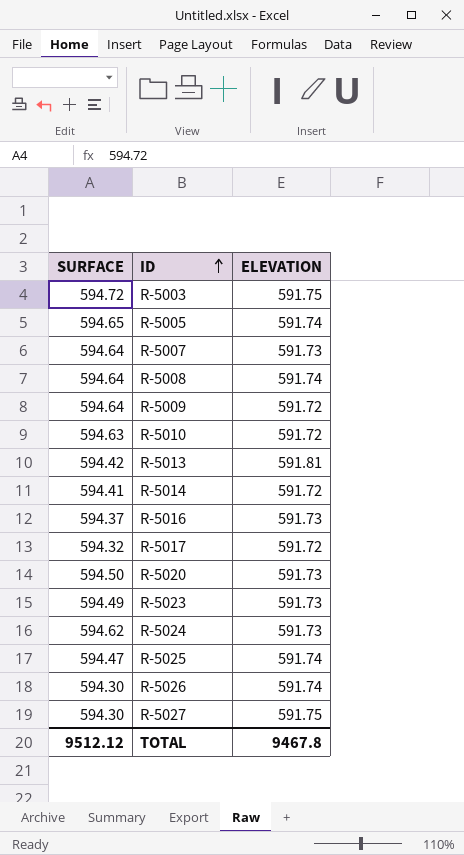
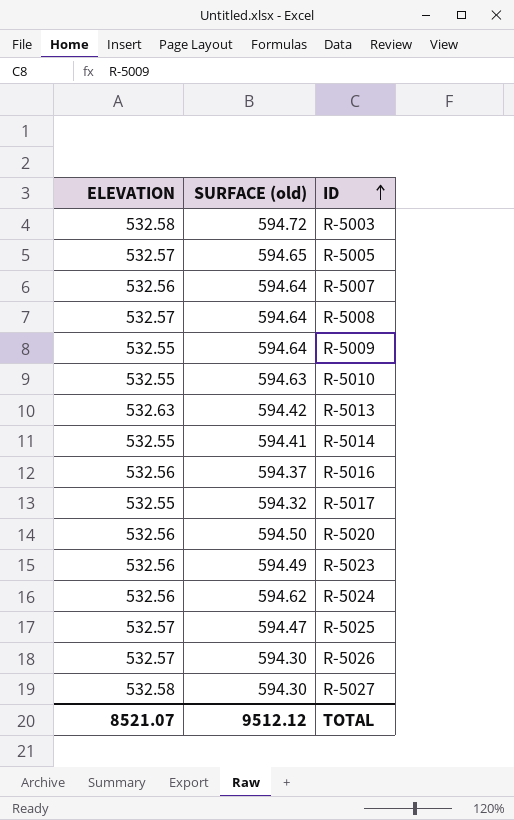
column ELEVATION | position: 3 -> 1
column name: SURFACE -> SURFACE (old)
R-5003 | ELEVATION: 591.75 -> 532.58
R-5005 | ELEVATION: 591.74 -> 532.57
R-5007 | ELEVATION: 591.73 -> 532.56
R-5008 | ELEVATION: 591.74 -> 532.57
R-5009 | ELEVATION: 591.72 -> 532.55
R-5010 | ELEVATION: 591.72 -> 532.55
R-5013 | ELEVATION: 591.81 -> 532.63
R-5014 | ELEVATION: 591.72 -> 532.55
R-5016 | ELEVATION: 591.73 -> 532.56
R-5017 | ELEVATION: 591.72 -> 532.55
R-5020 | ELEVATION: 591.73 -> 532.56
R-5023 | ELEVATION: 591.73 -> 532.56
R-5024 | ELEVATION: 591.73 -> 532.56
R-5025 | ELEVATION: 591.74 -> 532.57
R-5026 | ELEVATION: 591.74 -> 532.57
R-5027 | ELEVATION: 591.75 -> 532.58
TOTAL | ELEVATION: 9467.8 -> 8521.07

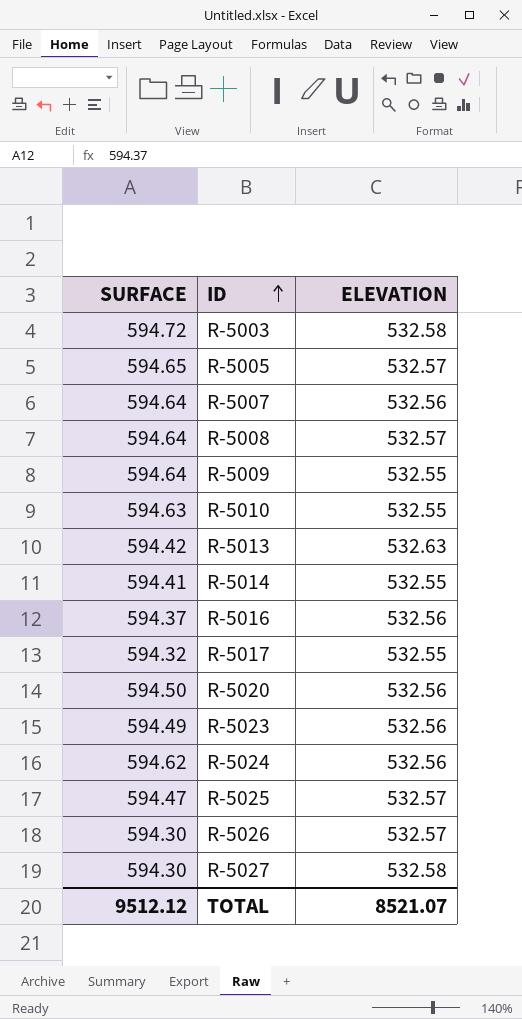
column name: SURFACE (old) -> SURFACE
column ELEVATION | position: 1 -> 3

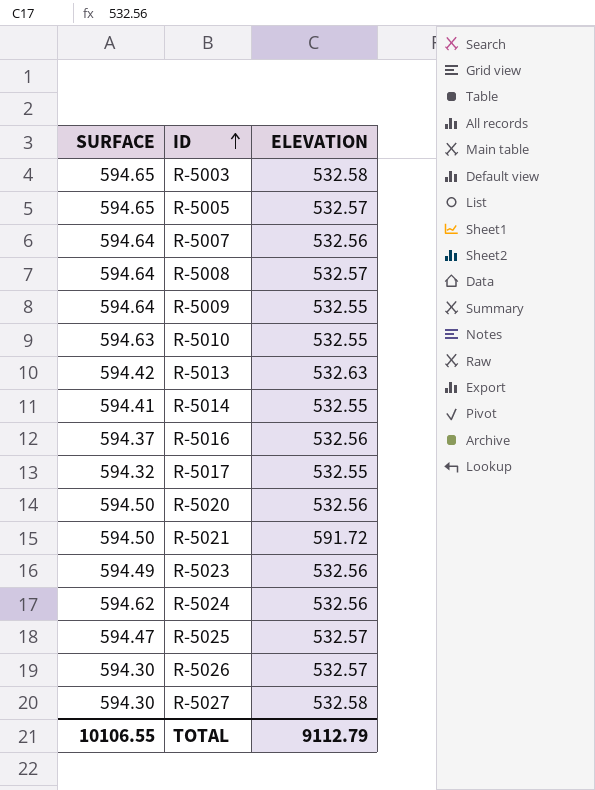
R-5003 | SURFACE: 594.72 -> 594.65
row R-5021: none -> 594.50 | 591.72
TOTAL | SURFACE: 9512.12 -> 10106.55
TOTAL | ELEVATION: 8521.07 -> 9112.79

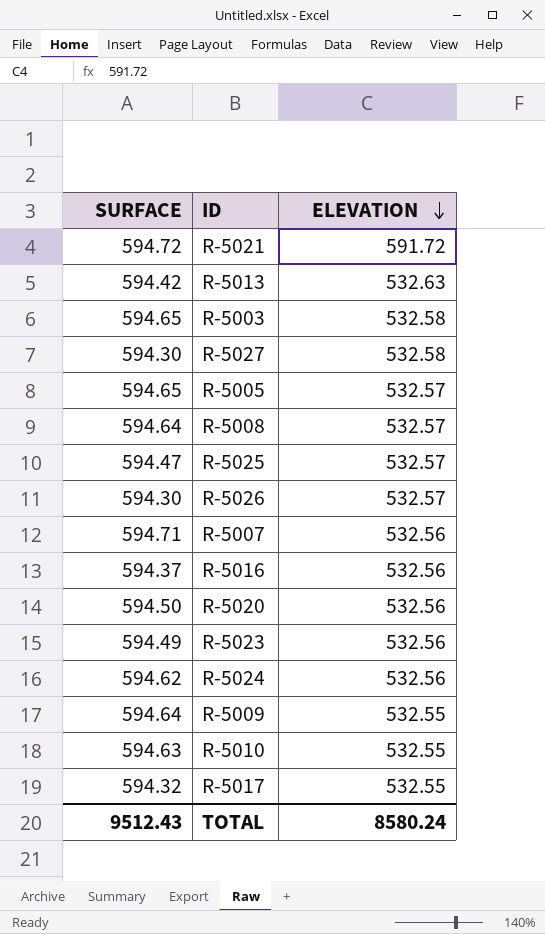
row order: ID ascending -> ELEVATION descending
row R-5014: 594.41 | 532.55 -> none
R-5021 | SURFACE: 594.50 -> 594.72
R-5007 | SURFACE: 594.64 -> 594.71
TOTAL | SURFACE: 10106.55 -> 9512.43
TOTAL | ELEVATION: 9112.79 -> 8580.24

